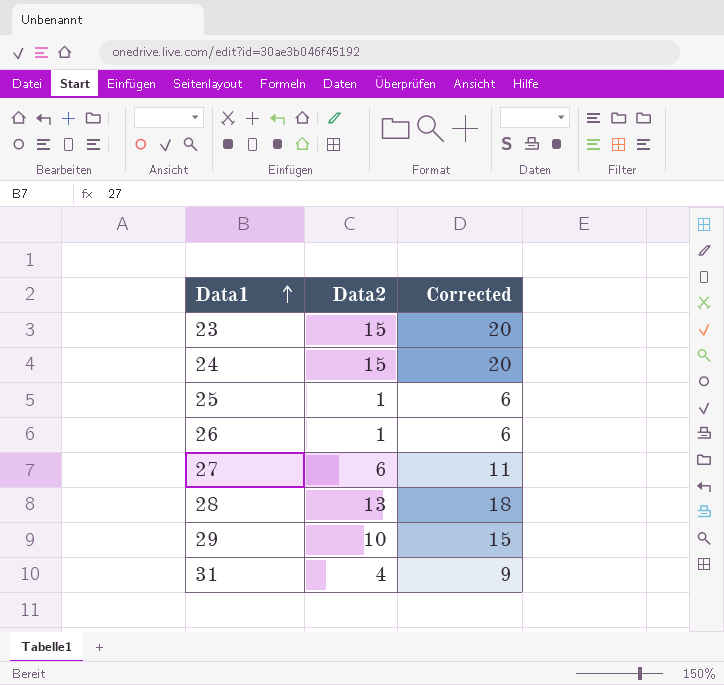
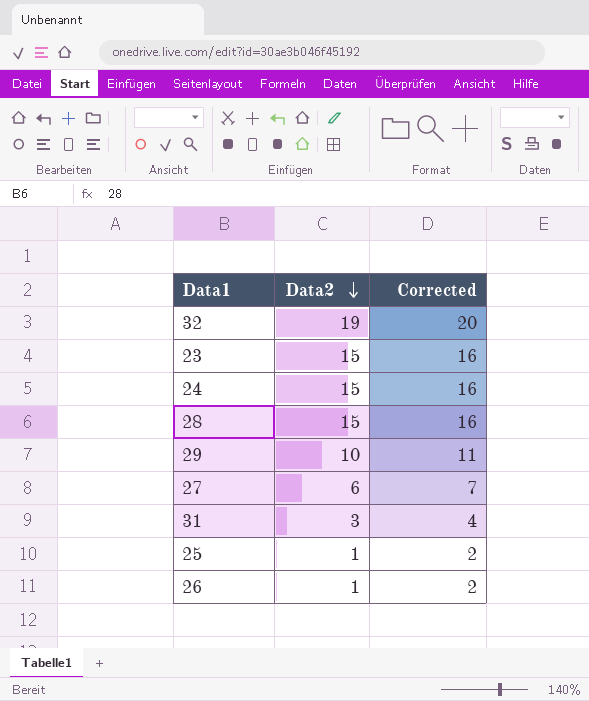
row order: Data1 ascending -> Data2 descending
column Corrected | formula: [Data2] + 5 -> [Data2] + 1
row 32: none -> 19 | 20
28 | Data2: 13 -> 15
31 | Data2: 4 -> 3

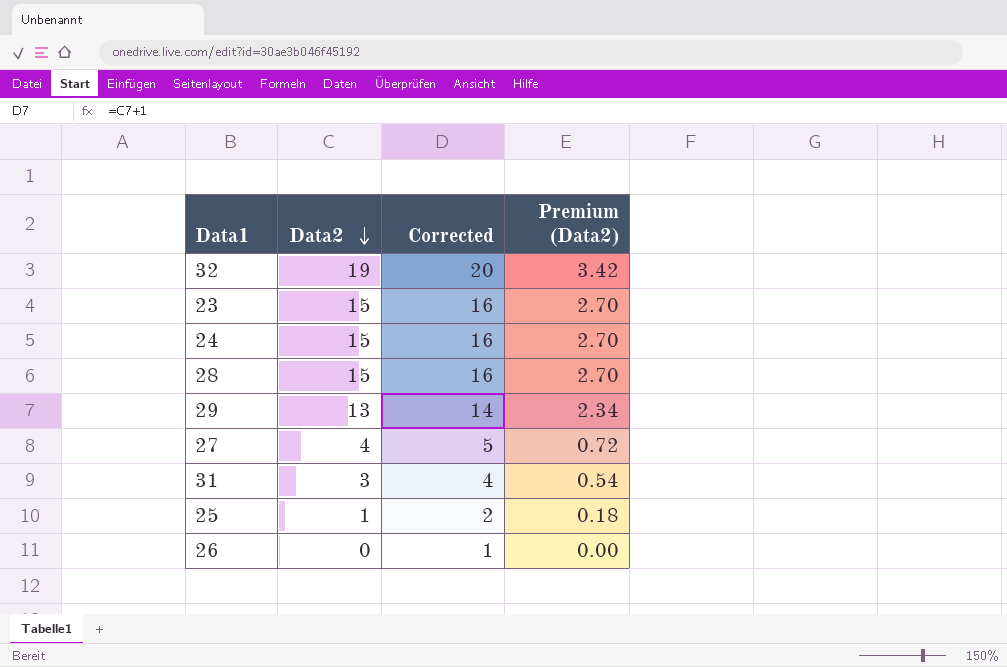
column Premium (Data2) | formula: none -> [Data2] * 0.18
29 | Data2: 10 -> 13
29 | Corrected: 11 -> 14
27 | Data2: 6 -> 4
27 | Corrected: 7 -> 5
26 | Data2: 1 -> 0
26 | Corrected: 2 -> 1

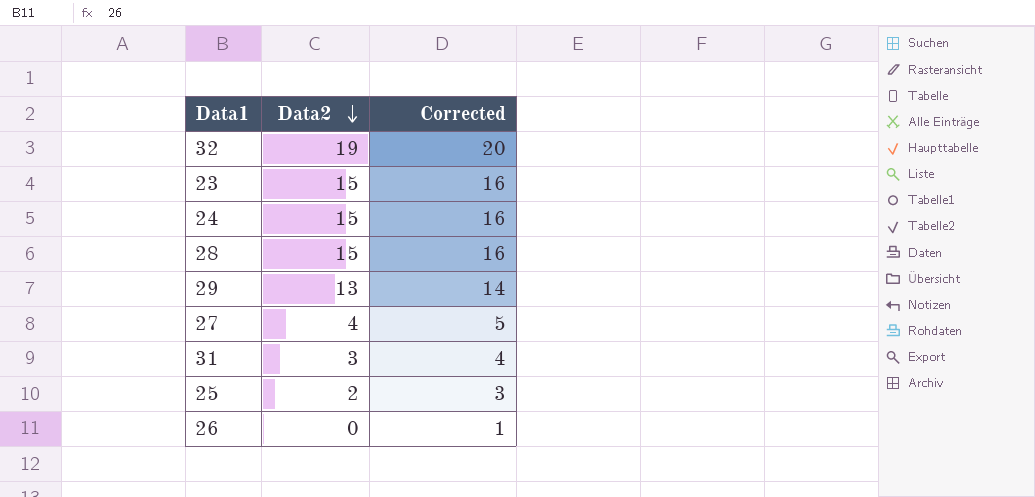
column Premium (Data2) | formula: [Data2] * 0.18 -> none
25 | Data2: 1 -> 2
25 | Corrected: 2 -> 3

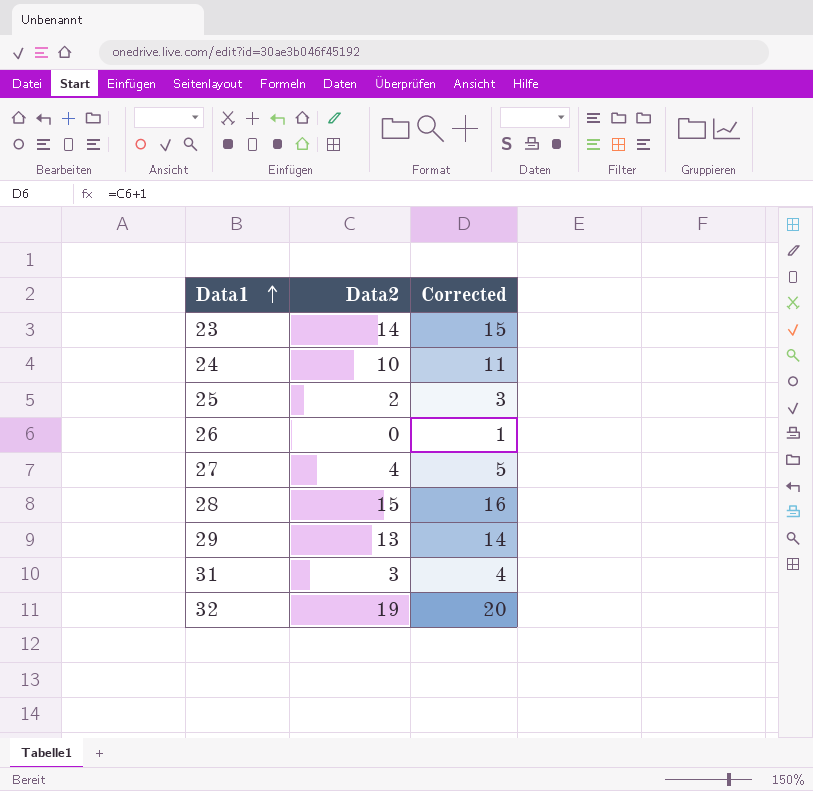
row order: Data2 descending -> Data1 ascending
23 | Data2: 15 -> 14
23 | Corrected: 16 -> 15
24 | Data2: 15 -> 10
24 | Corrected: 16 -> 11

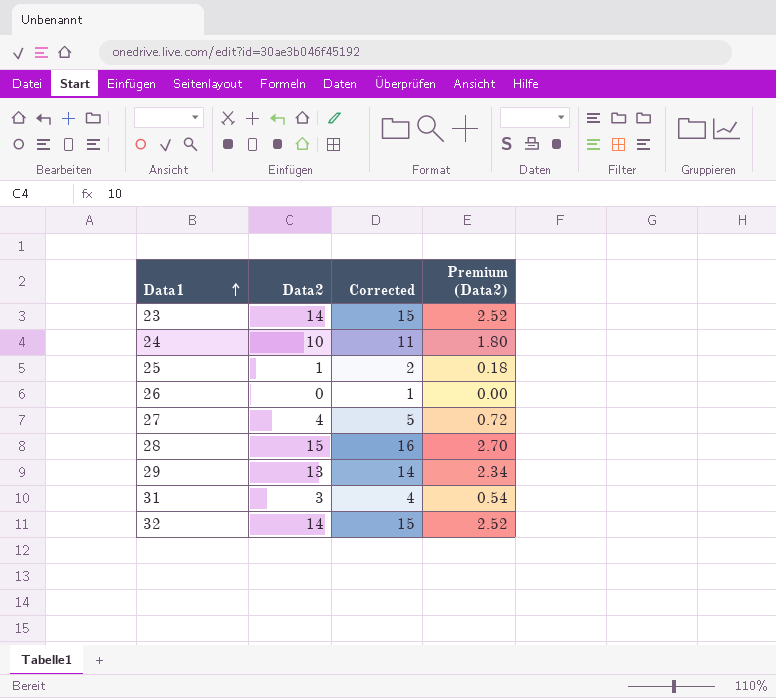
column Premium (Data2) | formula: none -> [Data2] * 0.18
25 | Data2: 2 -> 1
25 | Corrected: 3 -> 2
32 | Data2: 19 -> 14
32 | Corrected: 20 -> 15

